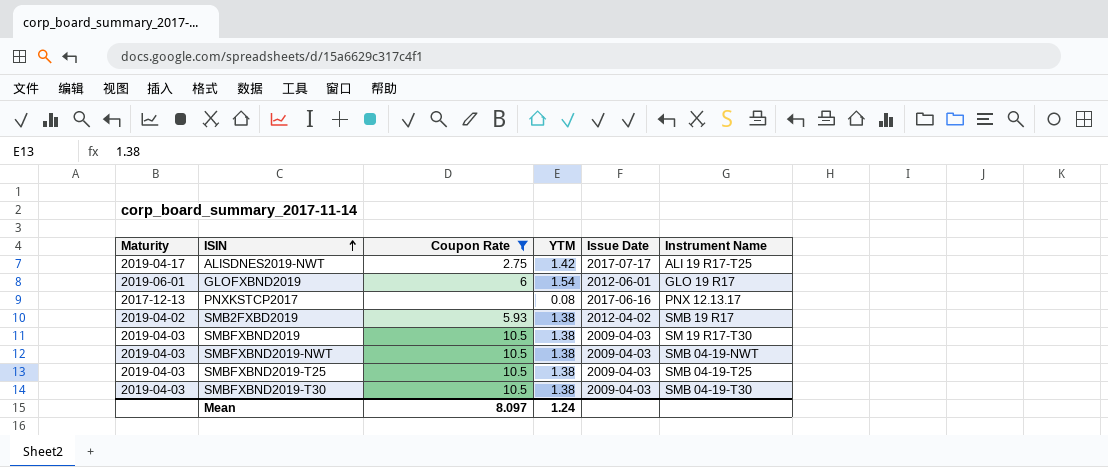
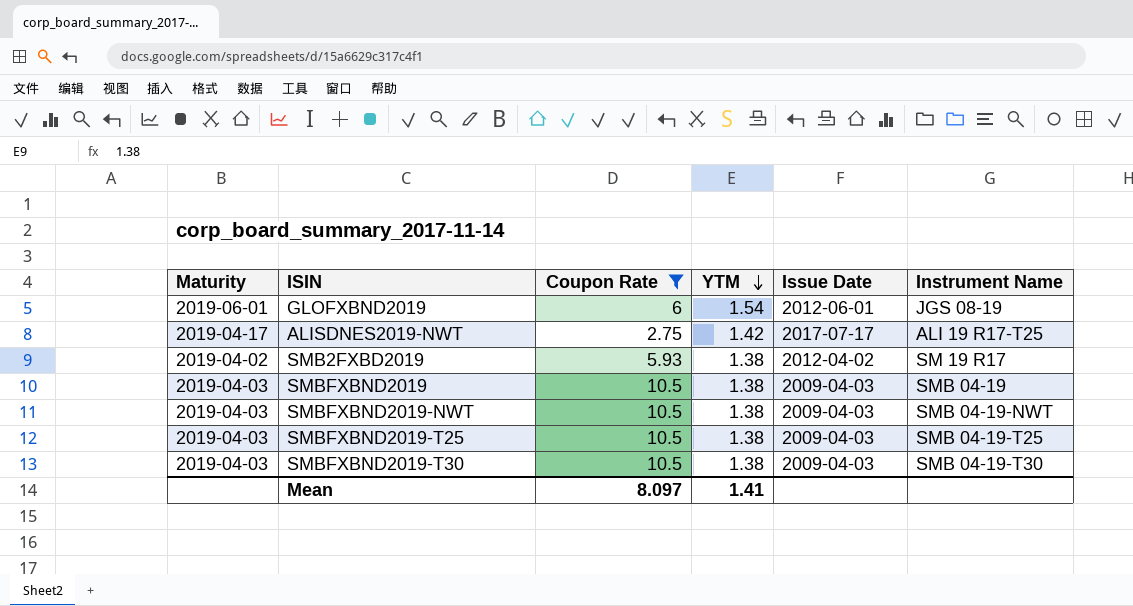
row order: ISIN ascending -> YTM descending
row PNXKSTCP2017: 2017-12-13 | none | 0.08 | 2017-06-16 | PNX 12.13.17 -> none
GLOFXBND2019 | Instrument Name: GLO 19 R17 -> JGS 08-19
SMB2FXBD2019 | Instrument Name: SMB 19 R17 -> SM 19 R17
SMBFXBND2019 | Instrument Name: SM 19 R17-T30 -> SMB 04-19
Mean | YTM: 1.24 -> 1.41

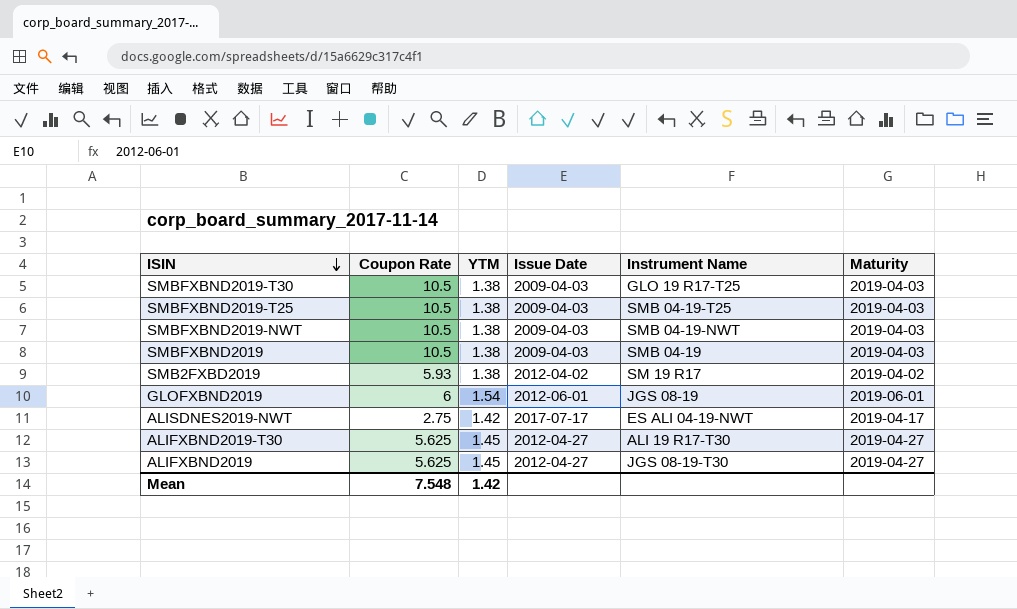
filter: Coupon Rate != 5.625 -> none
row order: YTM descending -> ISIN descending
column Maturity | position: 1 -> 6
SMBFXBND2019-T30 | Instrument Name: SMB 04-19-T30 -> GLO 19 R17-T25
ALISDNES2019-NWT | Instrument Name: ALI 19 R17-T25 -> ES ALI 04-19-NWT
Mean | Coupon Rate: 8.097 -> 7.548
Mean | YTM: 1.41 -> 1.42

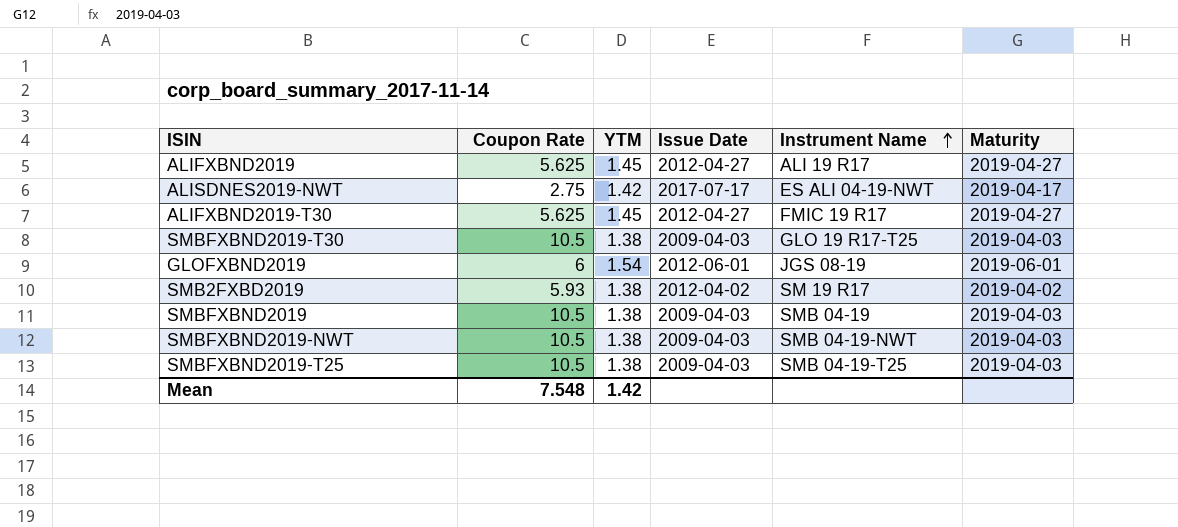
row order: ISIN descending -> Instrument Name ascending
ALIFXBND2019 | Instrument Name: JGS 08-19-T30 -> ALI 19 R17
ALIFXBND2019-T30 | Instrument Name: ALI 19 R17-T30 -> FMIC 19 R17

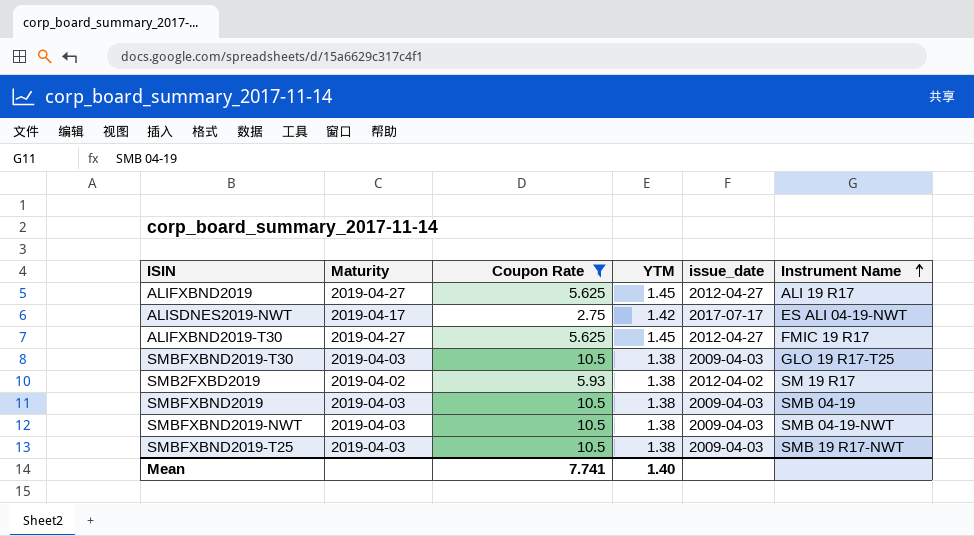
filter: none -> Coupon Rate != 6
column Maturity | position: 6 -> 2
column name: Issue Date -> issue_date
SMBFXBND2019-T25 | Instrument Name: SMB 04-19-T25 -> SMB 19 R17-NWT
Mean | Coupon Rate: 7.548 -> 7.741
Mean | YTM: 1.42 -> 1.40

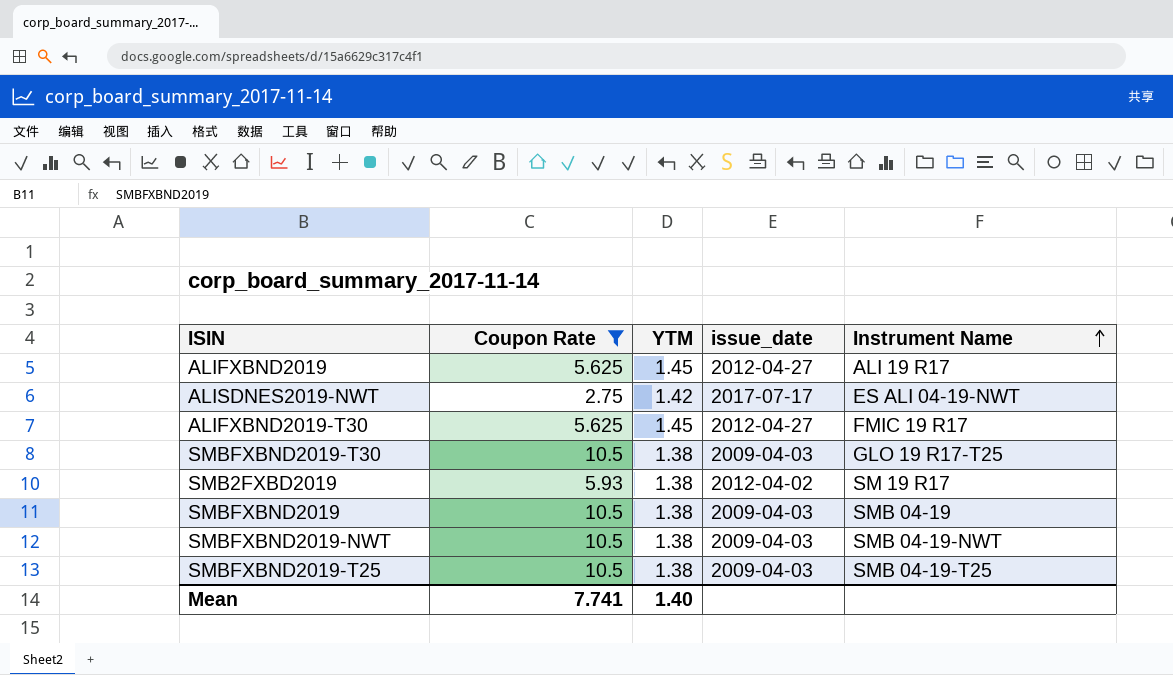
column Maturity | position: 2 -> none
SMBFXBND2019-T25 | Instrument Name: SMB 19 R17-NWT -> SMB 04-19-T25

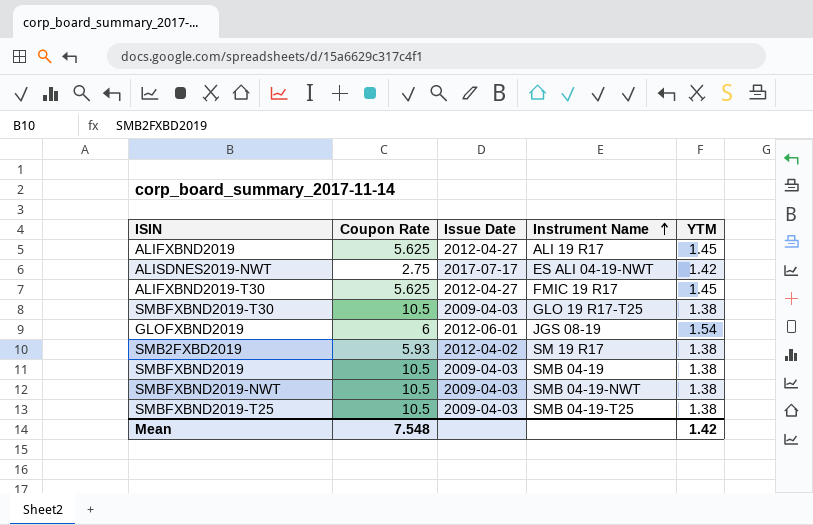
filter: Coupon Rate != 6 -> none
column name: issue_date -> Issue Date
column YTM | position: 3 -> 5
Mean | Coupon Rate: 7.741 -> 7.548
Mean | YTM: 1.40 -> 1.42

